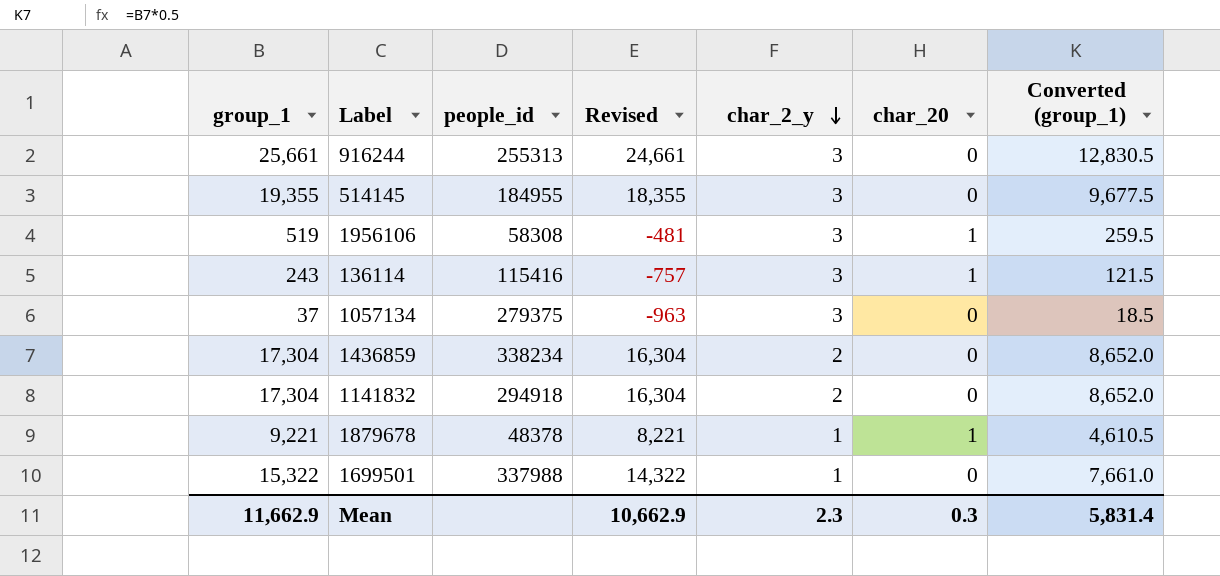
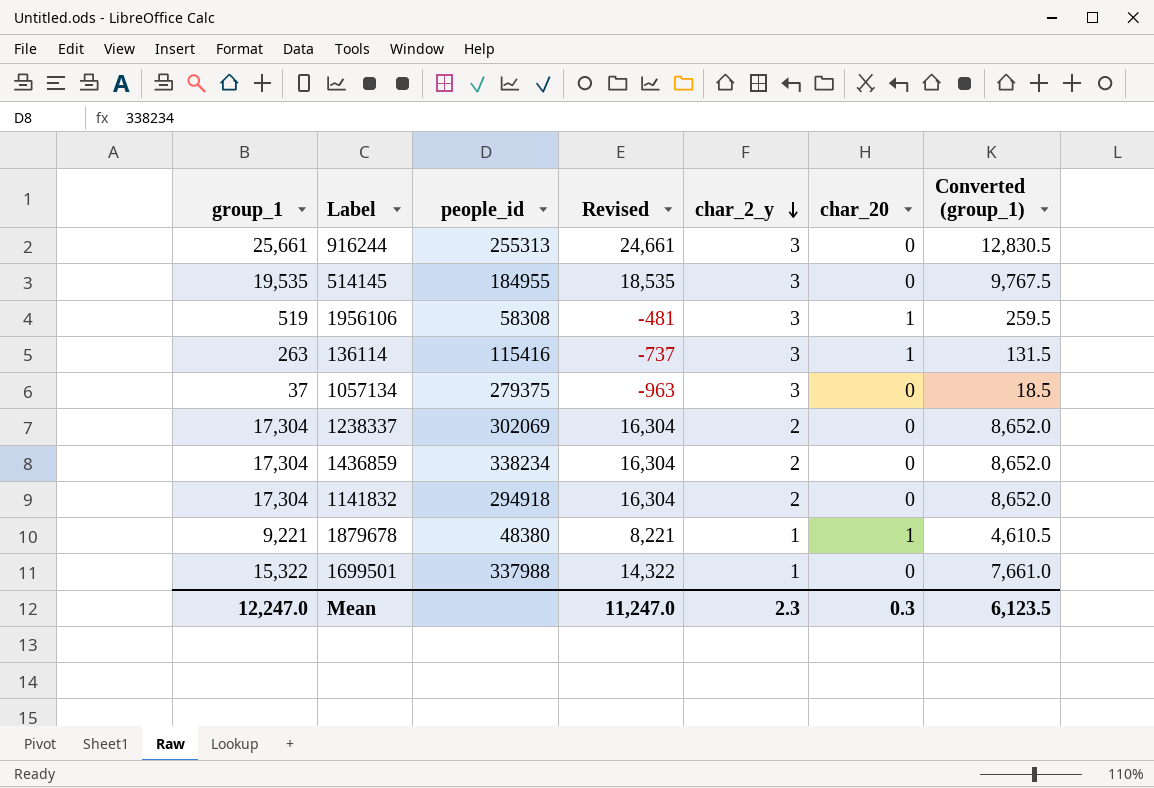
514145 | group_1: 19,355 -> 19,535
514145 | Revised: 18,355 -> 18,535
514145 | Converted (group_1): 9,677.5 -> 9,767.5
136114 | group_1: 243 -> 263
136114 | Revised: -757 -> -737
136114 | Converted (group_1): 121.5 -> 131.5
row 1238337: none -> 17,304 | 302069 | 16,304 | 2 | 0 | 8,652.0
1879678 | people_id: 48378 -> 48380
Mean | group_1: 11,662.9 -> 12,247.0
Mean | Revised: 10,662.9 -> 11,247.0
Mean | Converted (group_1): 5,831.4 -> 6,123.5

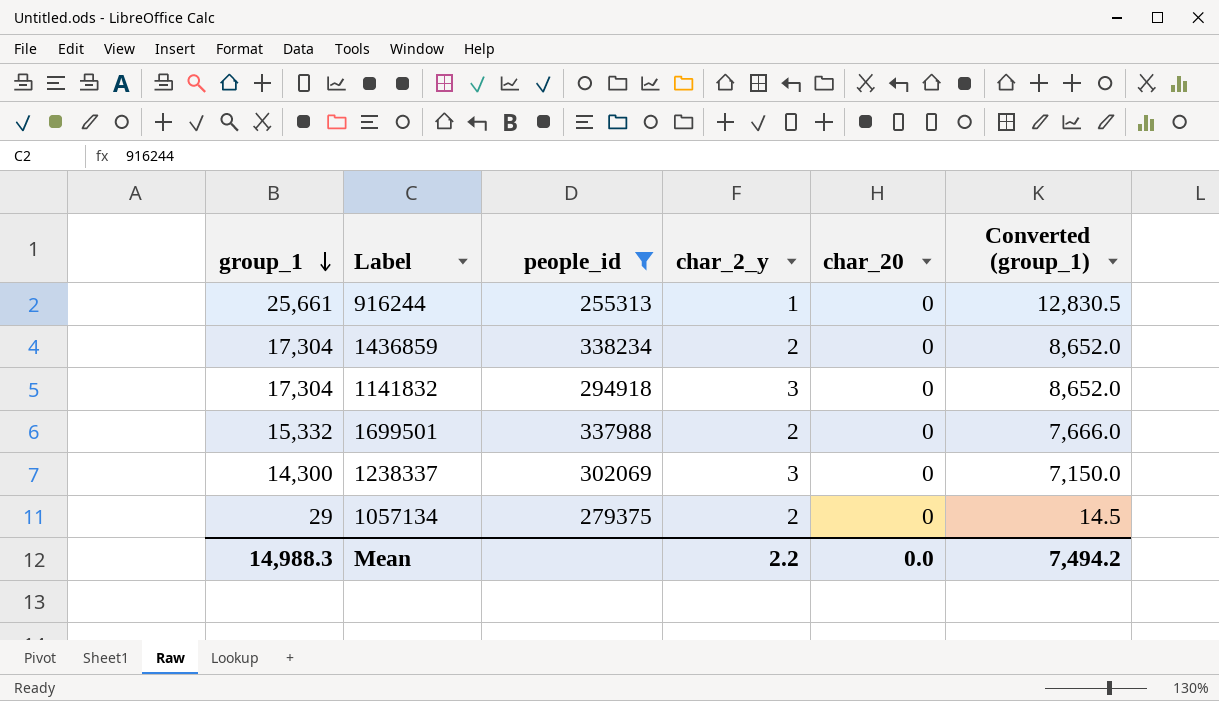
filter: none -> people_id >= 255313
row order: char_2_y descending -> group_1 descending
column Revised | formula: [group_1] - 1000 -> none
916244 | char_2_y: 3 -> 1
1141832 | char_2_y: 2 -> 3
1699501 | group_1: 15,322 -> 15,332
1699501 | char_2_y: 1 -> 2
1699501 | Converted (group_1): 7,661.0 -> 7,666.0
1238337 | group_1: 17,304 -> 14,300
1238337 | char_2_y: 2 -> 3
1238337 | Converted (group_1): 8,652.0 -> 7,150.0
1057134 | group_1: 37 -> 29
1057134 | char_2_y: 3 -> 2
1057134 | Converted (group_1): 18.5 -> 14.5
Mean | group_1: 12,247.0 -> 14,988.3
Mean | char_2_y: 2.3 -> 2.2
Mean | char_20: 0.3 -> 0.0
Mean | Converted (group_1): 6,123.5 -> 7,494.2

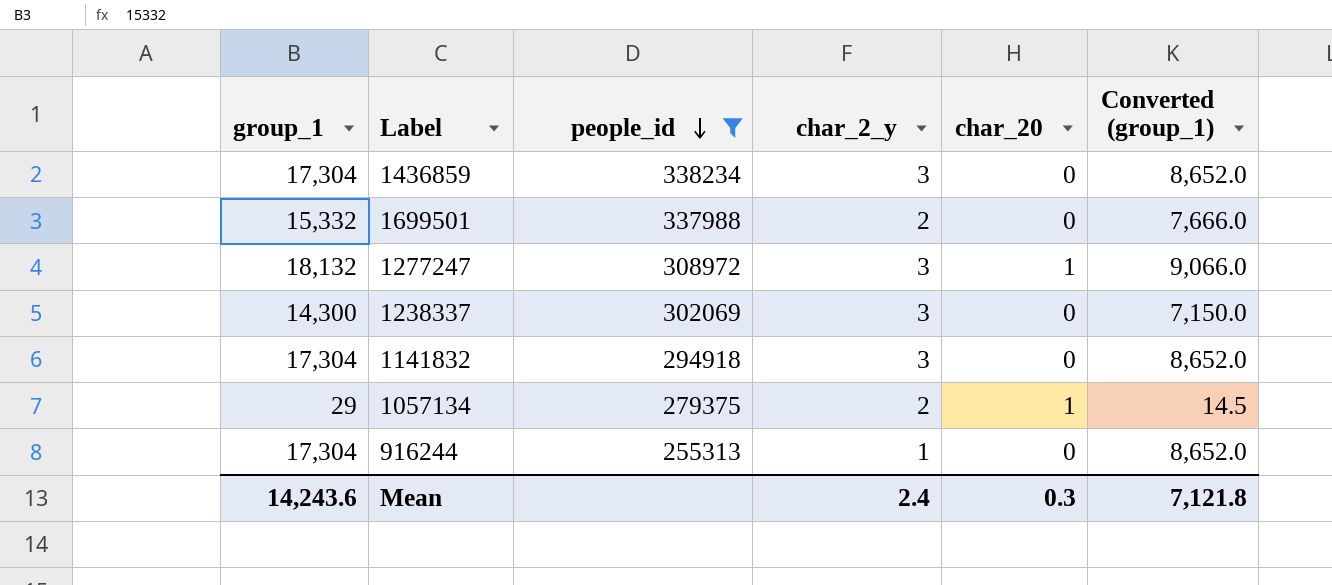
row order: group_1 descending -> people_id descending
1436859 | char_2_y: 2 -> 3
row 1277247: none -> 18,132 | 308972 | 3 | 1 | 9,066.0
1057134 | char_20: 0 -> 1
916244 | group_1: 25,661 -> 17,304
916244 | Converted (group_1): 12,830.5 -> 8,652.0
Mean | group_1: 14,988.3 -> 14,243.6
Mean | char_2_y: 2.2 -> 2.4
Mean | char_20: 0.0 -> 0.3
Mean | Converted (group_1): 7,494.2 -> 7,121.8

